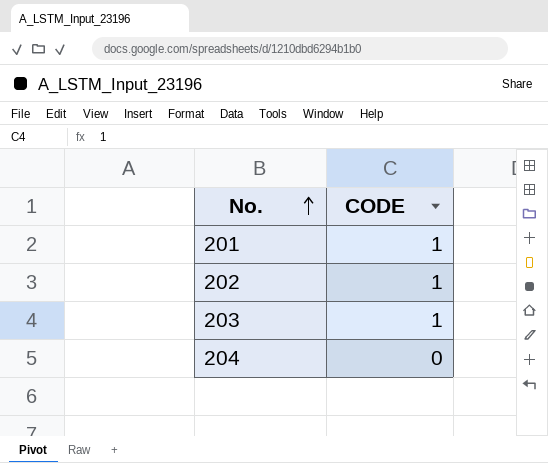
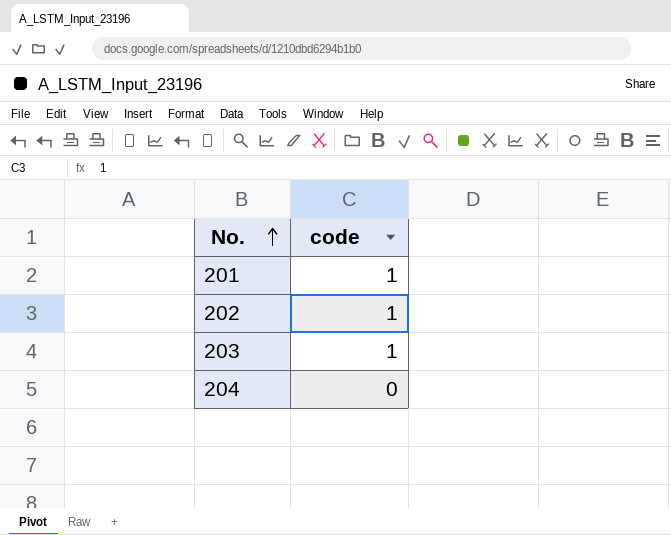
column name: CODE -> code

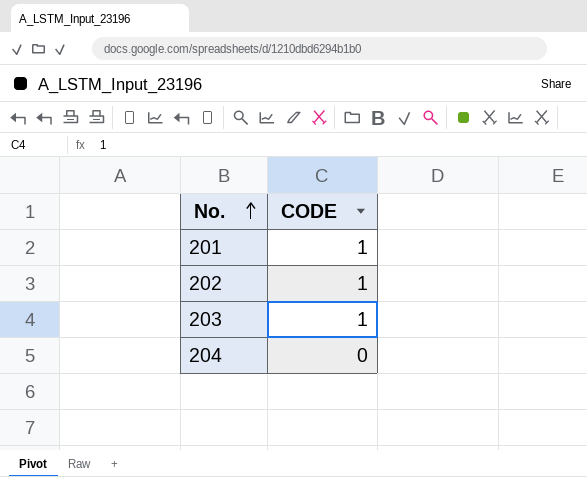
column name: code -> CODE

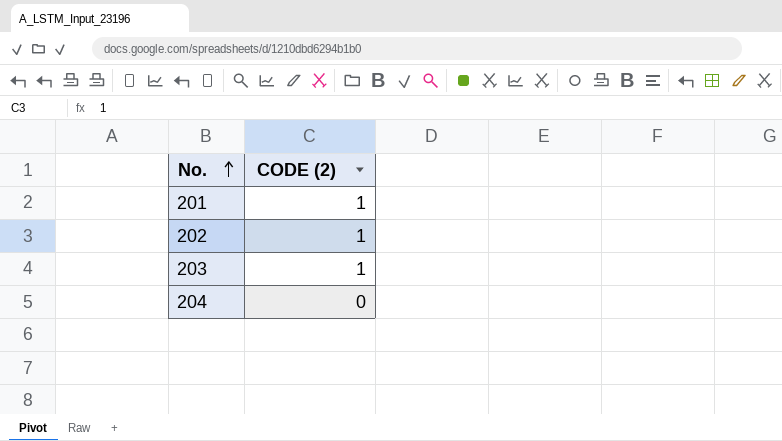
column name: CODE -> CODE (2)

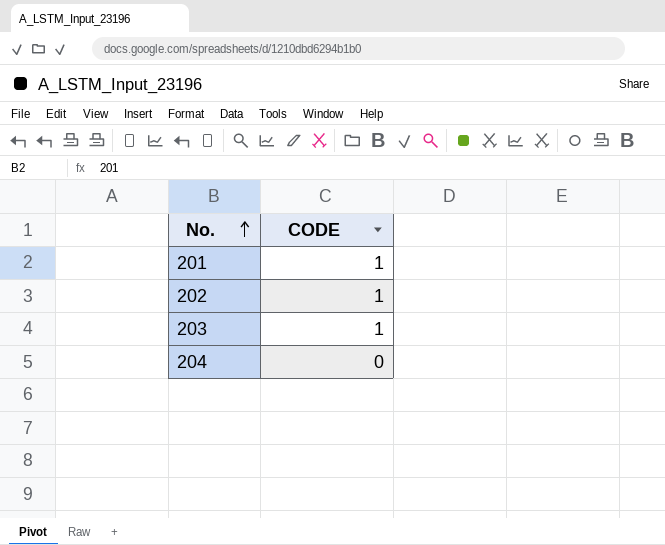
column name: CODE (2) -> CODE

